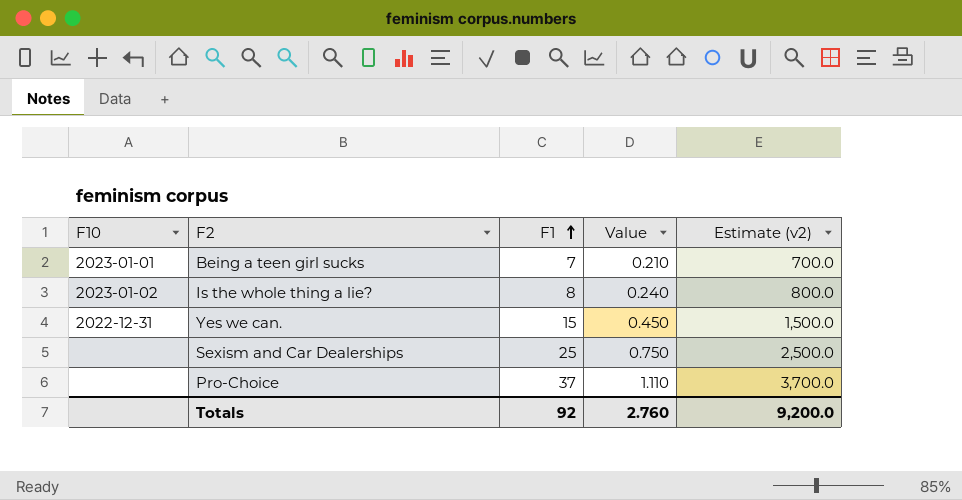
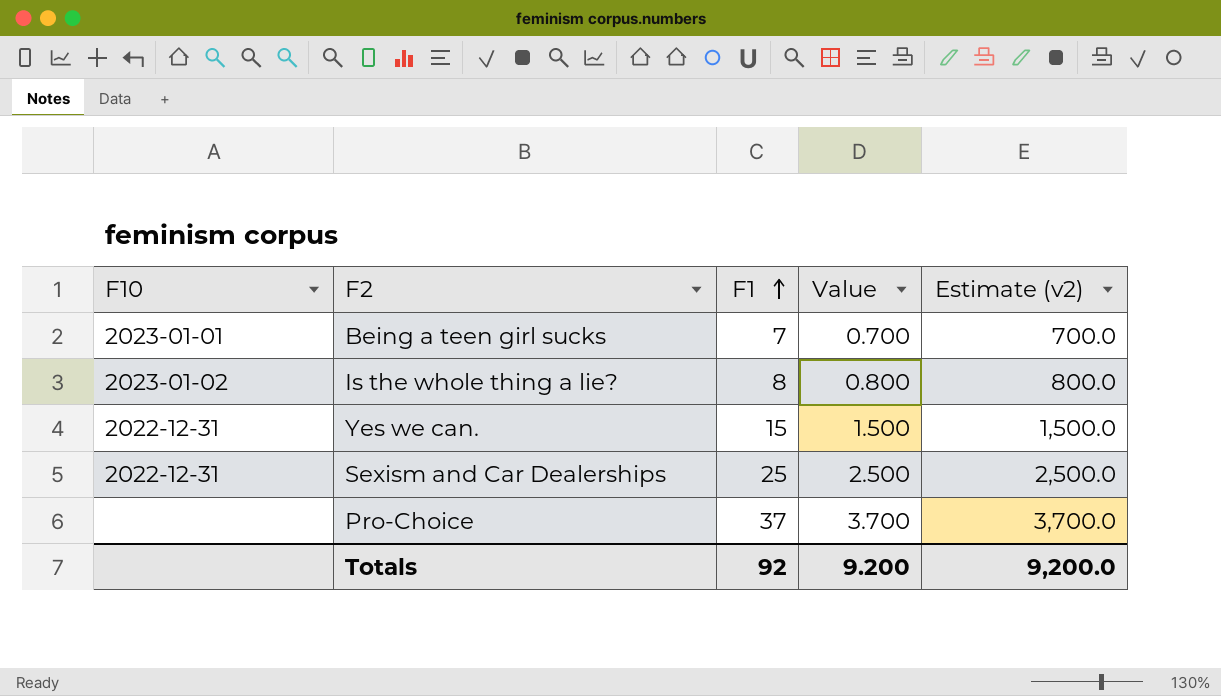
column Value | formula: [F1] * 0.03 -> [F1] * 0.1
Sexism and Car Dealerships | F10: none -> 2022-12-31
Totals | Value: 2.760 -> 9.200

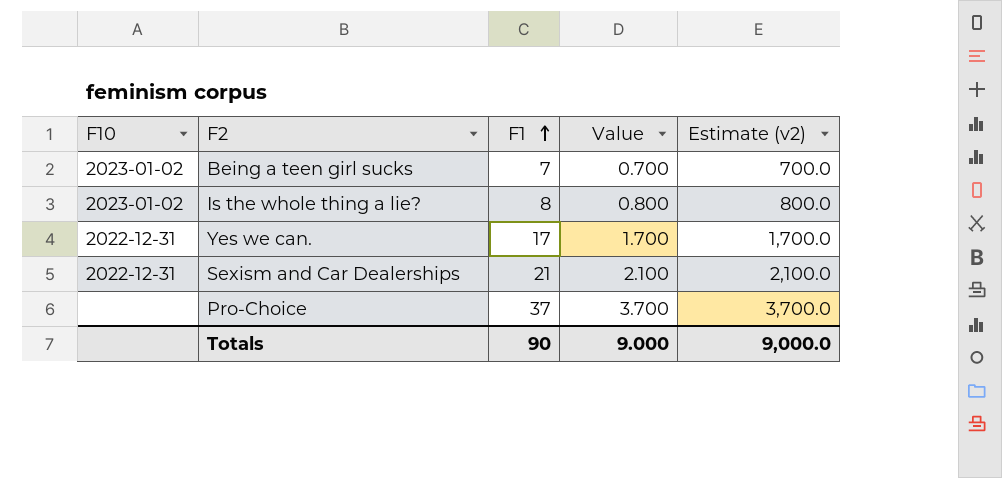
Being a teen girl sucks | F10: 2023-01-01 -> 2023-01-02
Yes we can. | F1: 15 -> 17
Yes we can. | Value: 1.500 -> 1.700
Yes we can. | Estimate (v2): 1,500.0 -> 1,700.0
Sexism and Car Dealerships | F1: 25 -> 21
Sexism and Car Dealerships | Value: 2.500 -> 2.100
Sexism and Car Dealerships | Estimate (v2): 2,500.0 -> 2,100.0
Totals | F1: 92 -> 90
Totals | Value: 9.200 -> 9.000
Totals | Estimate (v2): 9,200.0 -> 9,000.0

